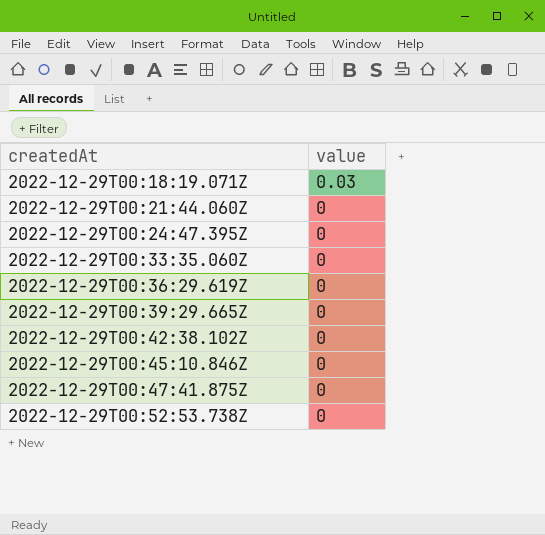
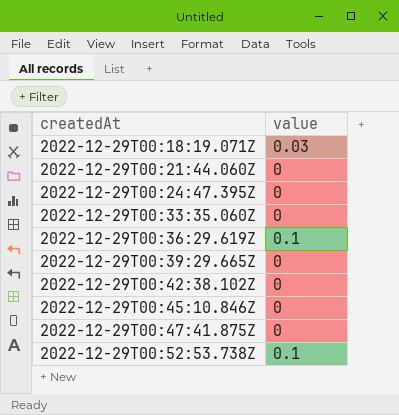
2022-12-29T00:36:29.619Z | value: 0 -> 0.1
2022-12-29T00:52:53.738Z | value: 0 -> 0.1

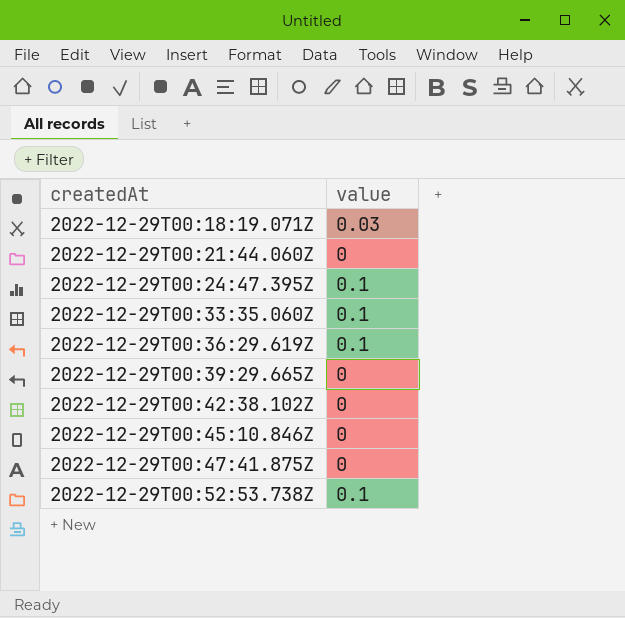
2022-12-29T00:24:47.395Z | value: 0 -> 0.1
2022-12-29T00:33:35.060Z | value: 0 -> 0.1

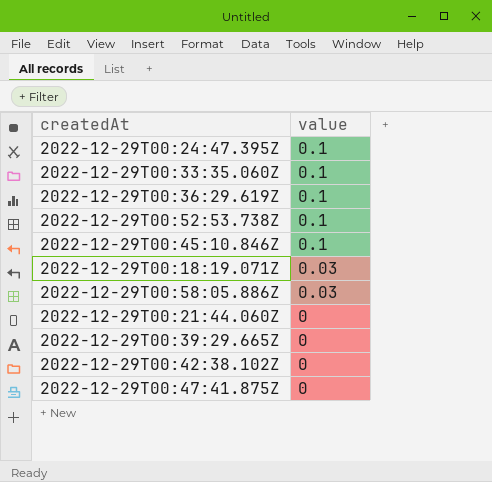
row order: createdAt ascending -> value descending
2022-12-29T00:45:10.846Z | value: 0 -> 0.1
row 2022-12-29T00:58:05.886Z: none -> 0.03

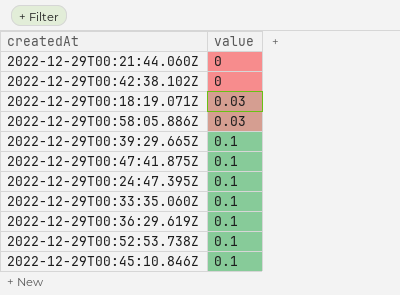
row order: value descending -> value ascending
2022-12-29T00:39:29.665Z | value: 0 -> 0.1
2022-12-29T00:47:41.875Z | value: 0 -> 0.1

